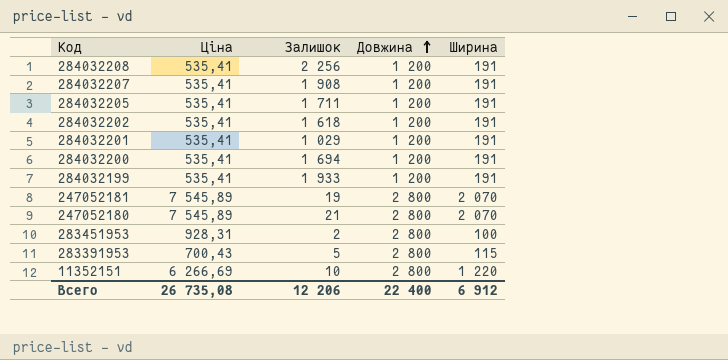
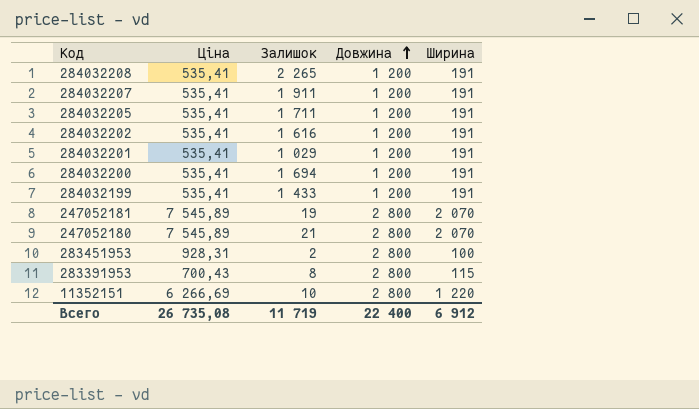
284032208 | Залишок: 2 256 -> 2 265
284032207 | Залишок: 1 908 -> 1 911
284032202 | Залишок: 1 618 -> 1 616
284032199 | Залишок: 1 933 -> 1 433
283391953 | Залишок: 5 -> 8
Всего | Залишок: 12 206 -> 11 719

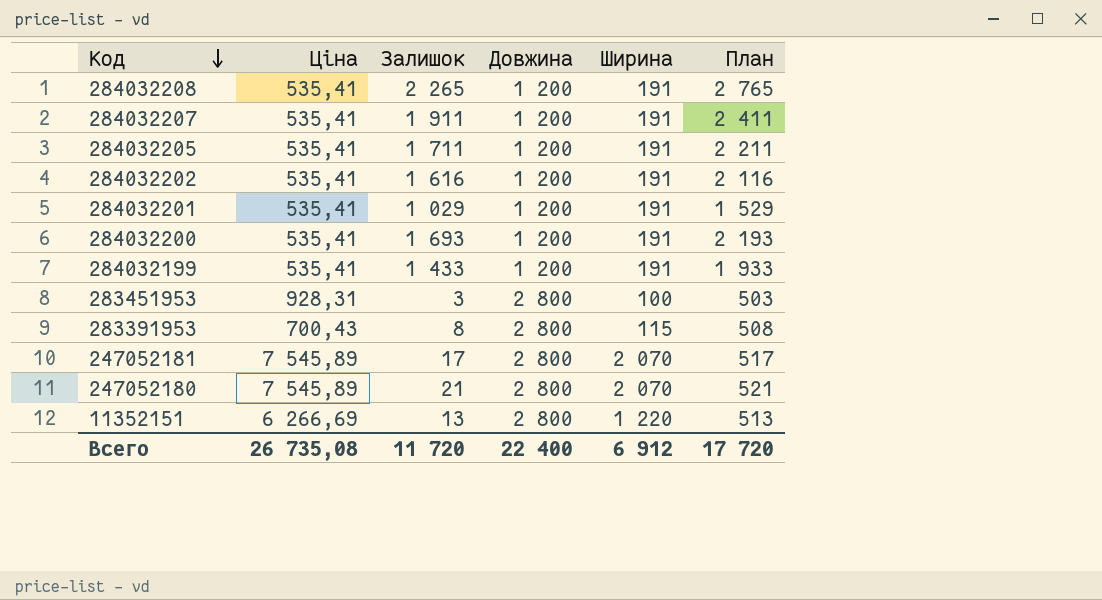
row order: Довжина ascending -> Код descending
column План | formula: none -> [Залишок] + 500
284032200 | Залишок: 1 694 -> 1 693
283451953 | Залишок: 2 -> 3
247052181 | Залишок: 19 -> 17
11352151 | Залишок: 10 -> 13
Всего | Залишок: 11 719 -> 11 720

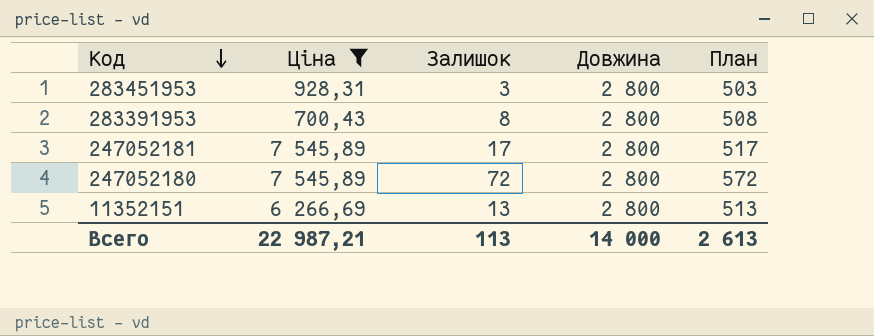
filter: none -> Ціна != 535,41
column Ширина | position: 5 -> none
247052180 | Залишок: 21 -> 72
247052180 | План: 521 -> 572
Всего | Ціна: 26 735,08 -> 22 987,21
Всего | Залишок: 11 720 -> 113
Всего | Довжина: 22 400 -> 14 000
Всего | План: 17 720 -> 2 613

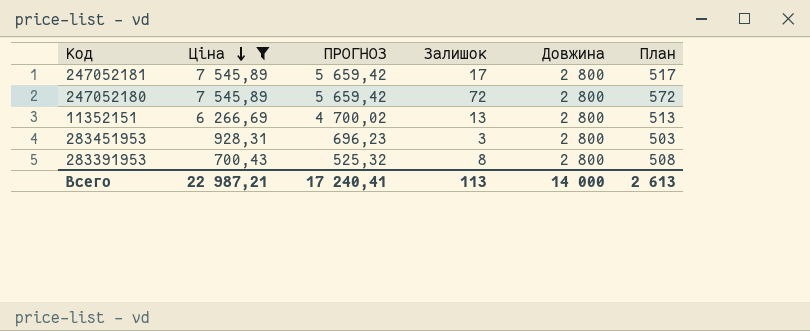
row order: Код descending -> Ціна descending
column ПРОГНОЗ | formula: none -> [Ціна] * 0,75

